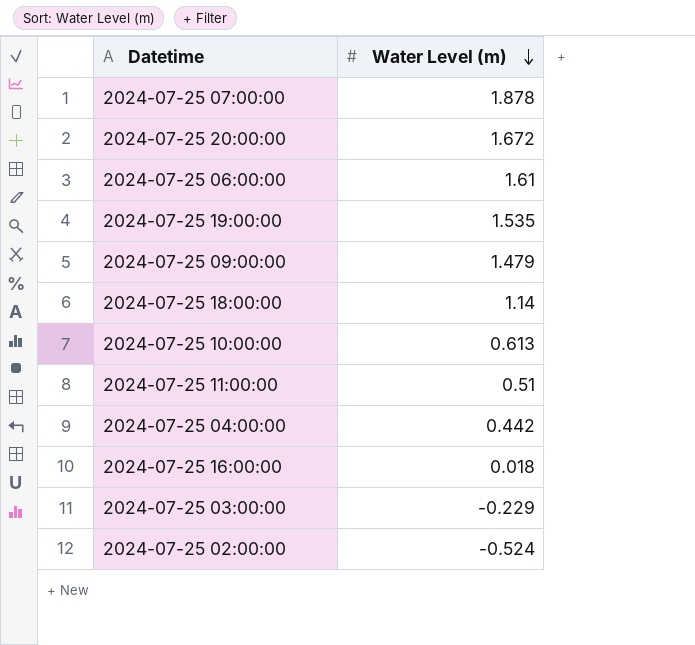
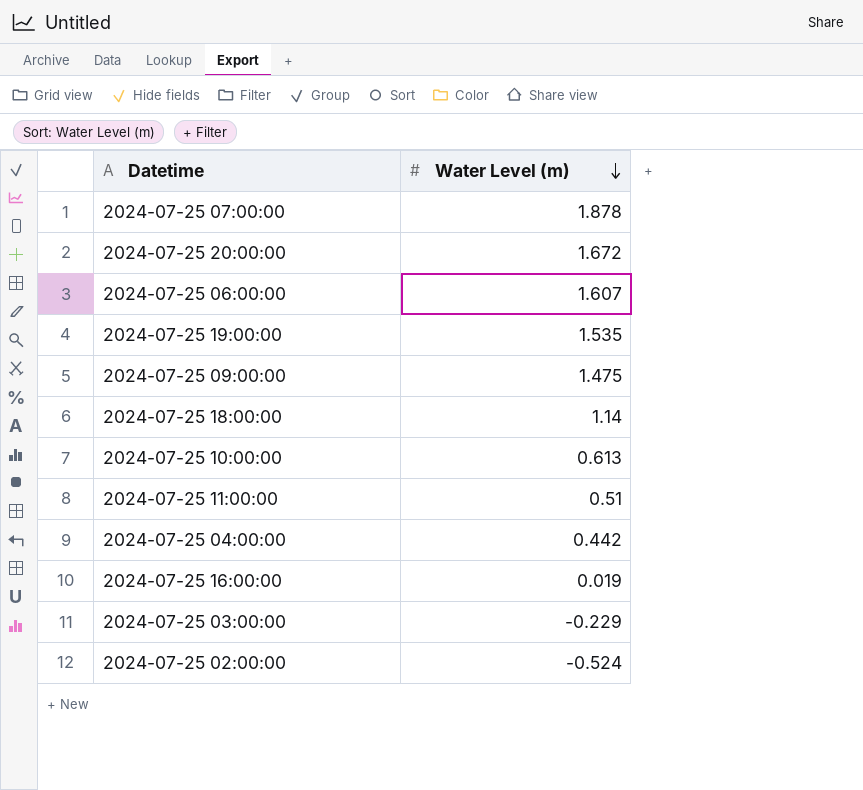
2024-07-25 06:00:00 | Water Level (m): 1.61 -> 1.607
2024-07-25 09:00:00 | Water Level (m): 1.479 -> 1.475
2024-07-25 16:00:00 | Water Level (m): 0.018 -> 0.019

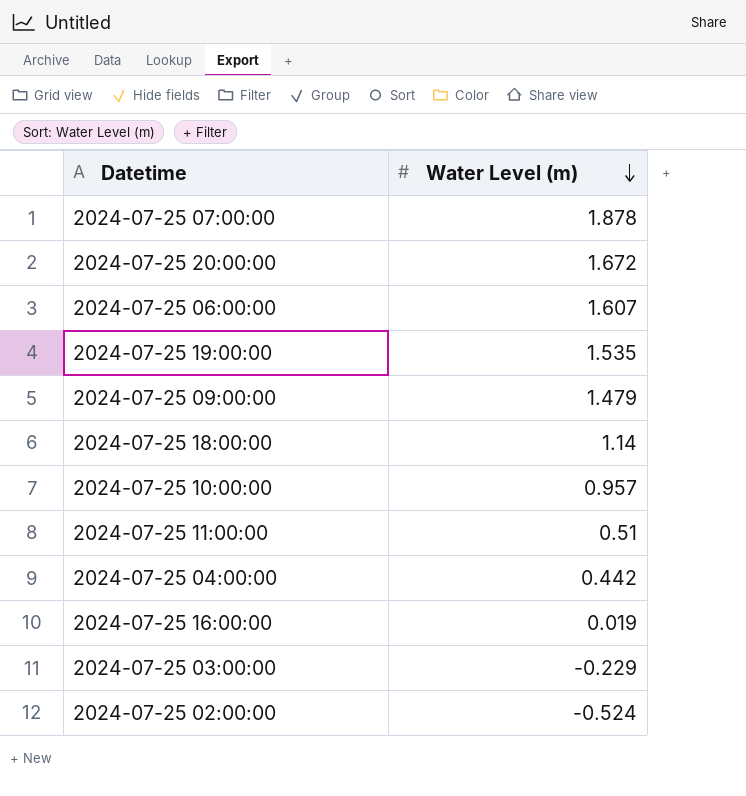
2024-07-25 09:00:00 | Water Level (m): 1.475 -> 1.479
2024-07-25 10:00:00 | Water Level (m): 0.613 -> 0.957

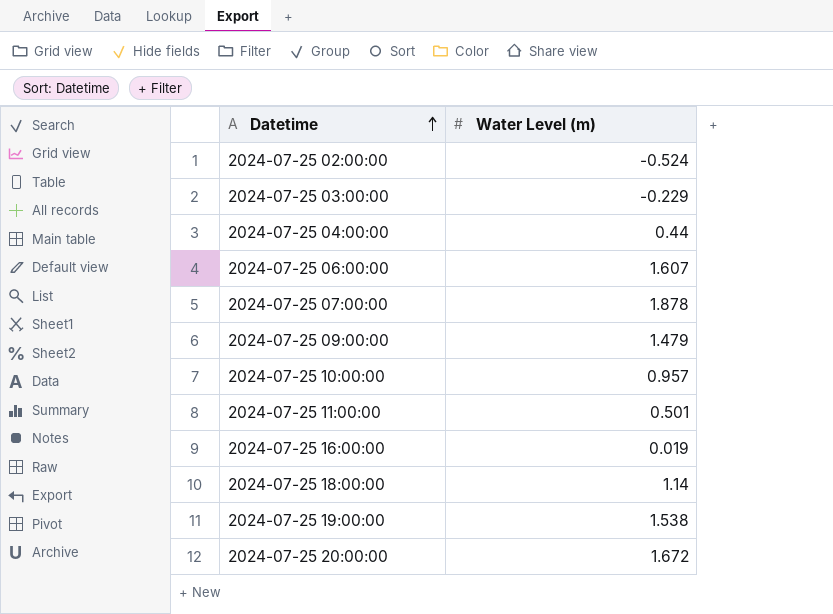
row order: Water Level (m) descending -> Datetime ascending
2024-07-25 04:00:00 | Water Level (m): 0.442 -> 0.44
2024-07-25 11:00:00 | Water Level (m): 0.51 -> 0.501
2024-07-25 19:00:00 | Water Level (m): 1.535 -> 1.538

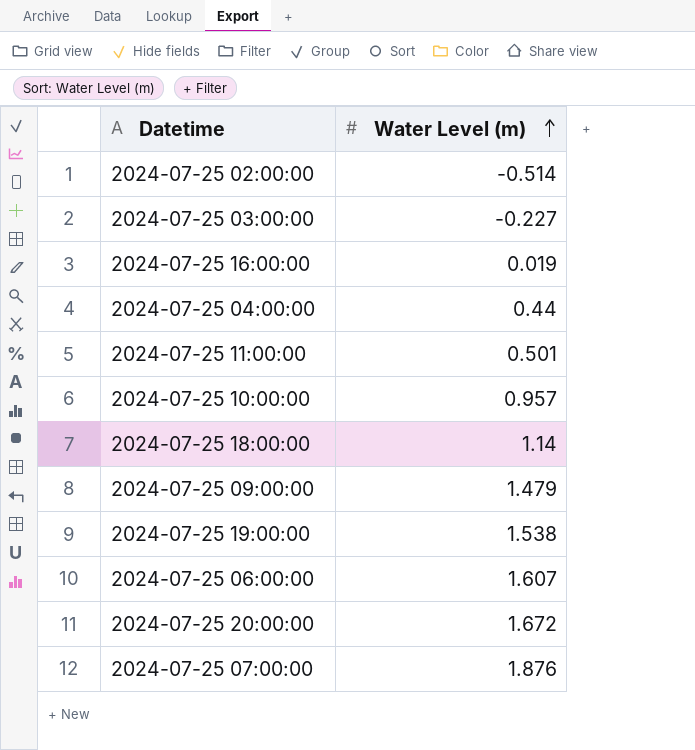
row order: Datetime ascending -> Water Level (m) ascending
2024-07-25 02:00:00 | Water Level (m): -0.524 -> -0.514
2024-07-25 03:00:00 | Water Level (m): -0.229 -> -0.227
2024-07-25 07:00:00 | Water Level (m): 1.878 -> 1.876

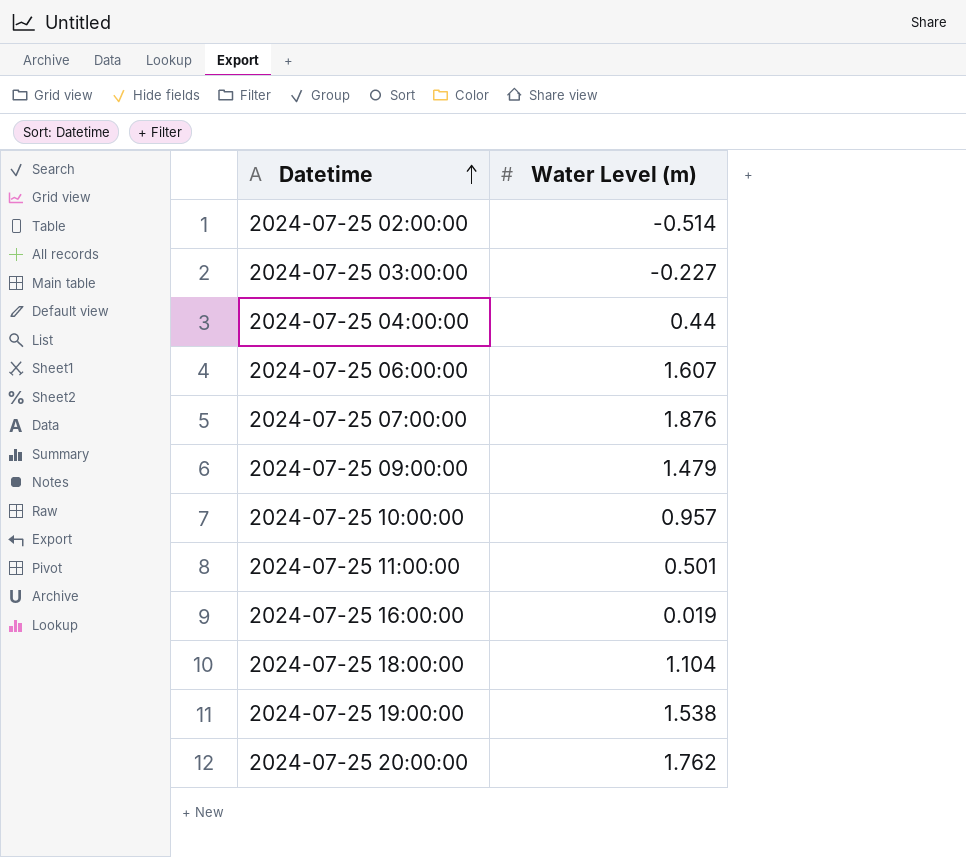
row order: Water Level (m) ascending -> Datetime ascending
2024-07-25 18:00:00 | Water Level (m): 1.14 -> 1.104
2024-07-25 20:00:00 | Water Level (m): 1.672 -> 1.762

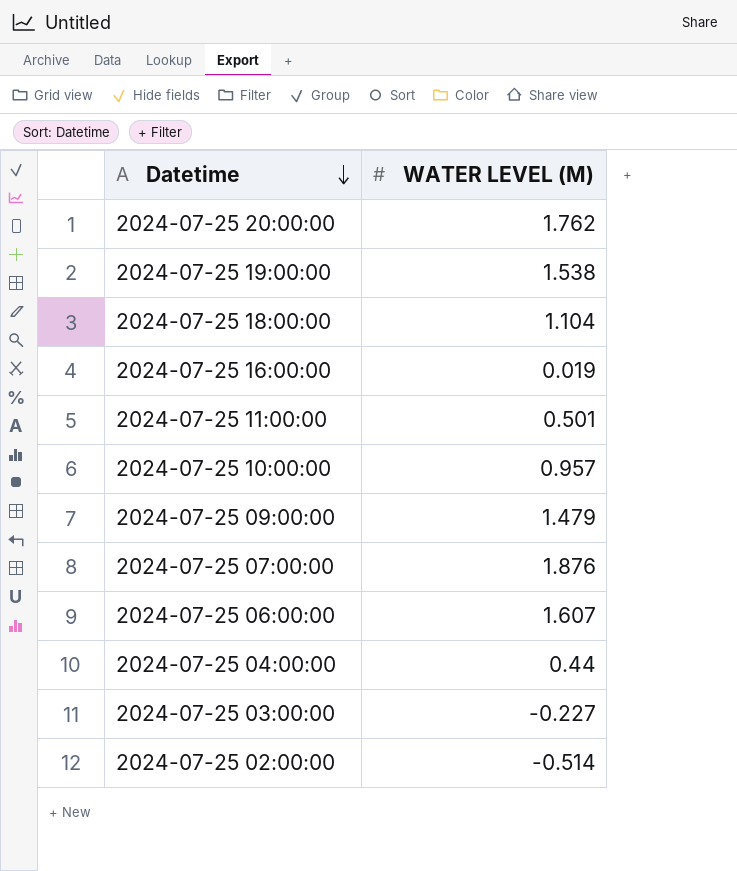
row order: Datetime ascending -> Datetime descending
column name: Water Level (m) -> WATER LEVEL (M)

